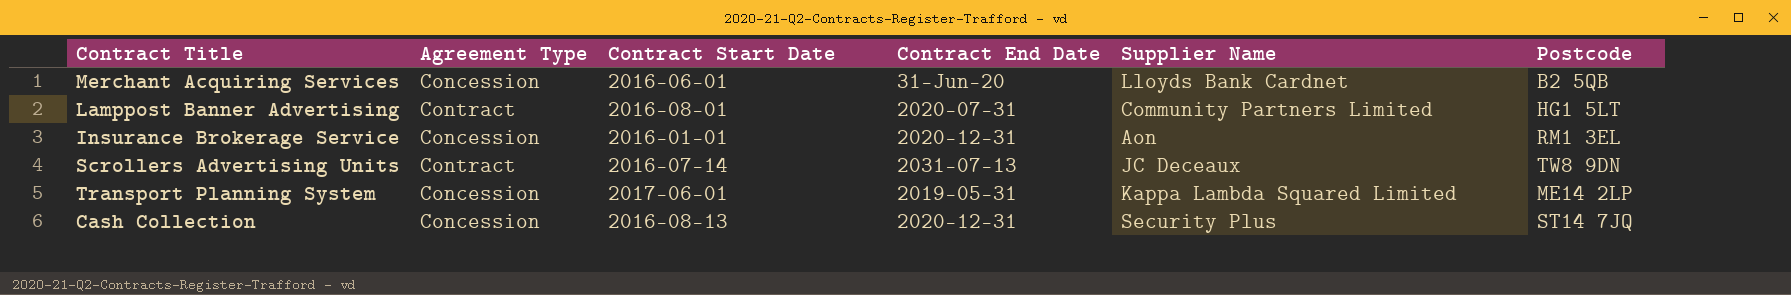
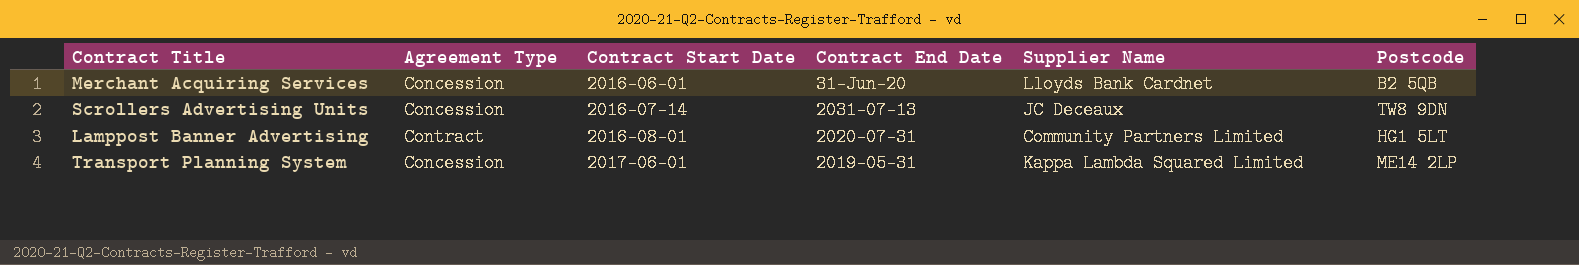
row order: none -> Contract Start Date ascending
row Insurance Brokerage Service: Concession | 2016-01-01 | 2020-12-31 | Aon | RM1 3EL -> none
row Cash Collection: Concession | 2016-08-13 | 2020-12-31 | Security Plus | ST14 7JQ -> none
Scrollers Advertising Units | Agreement Type: Contract -> Concession

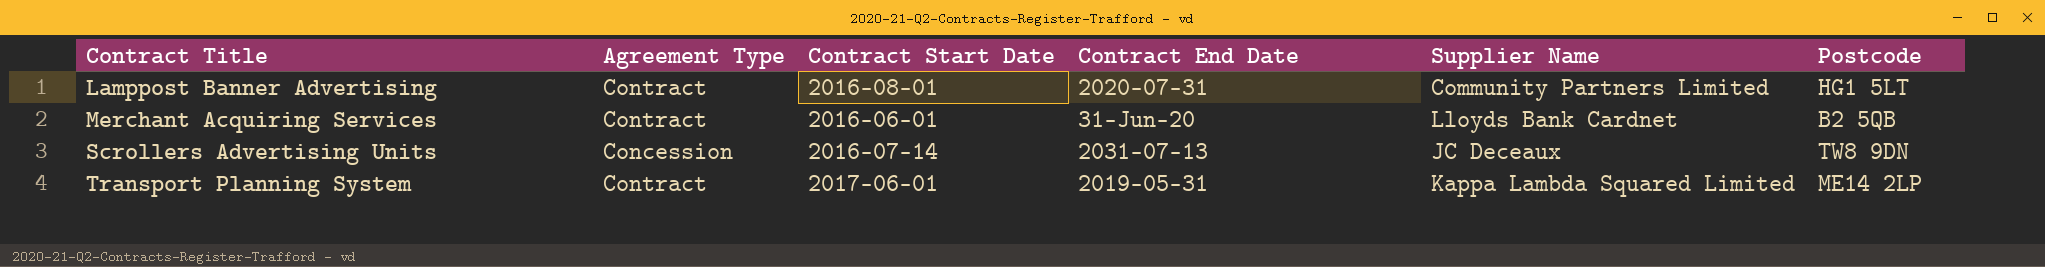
row order: Contract Start Date ascending -> Contract Title ascending
Merchant Acquiring Services | Agreement Type: Concession -> Contract
Transport Planning System | Agreement Type: Concession -> Contract

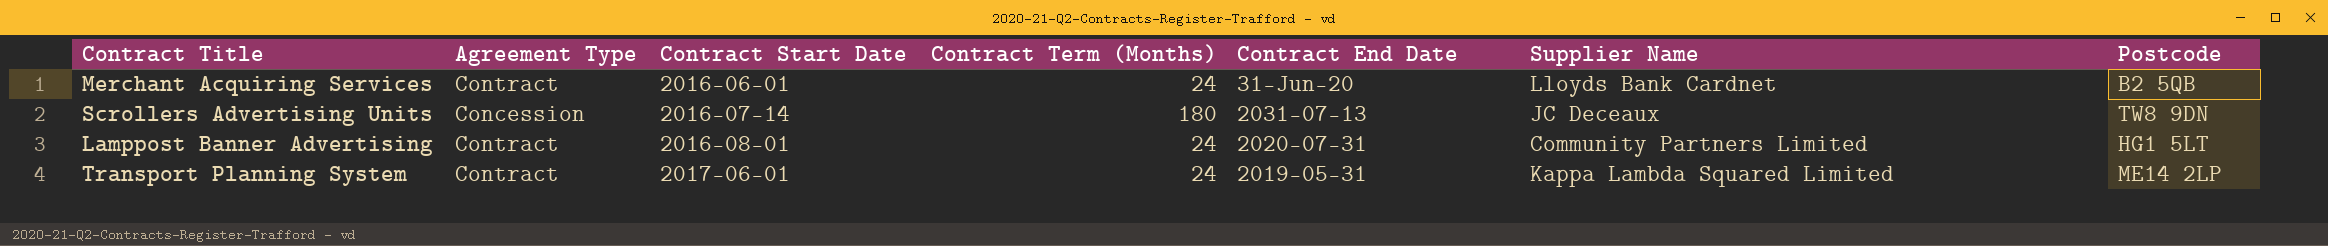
row order: Contract Title ascending -> Contract Start Date ascending
column Contract Term (Months) | position: none -> 4

